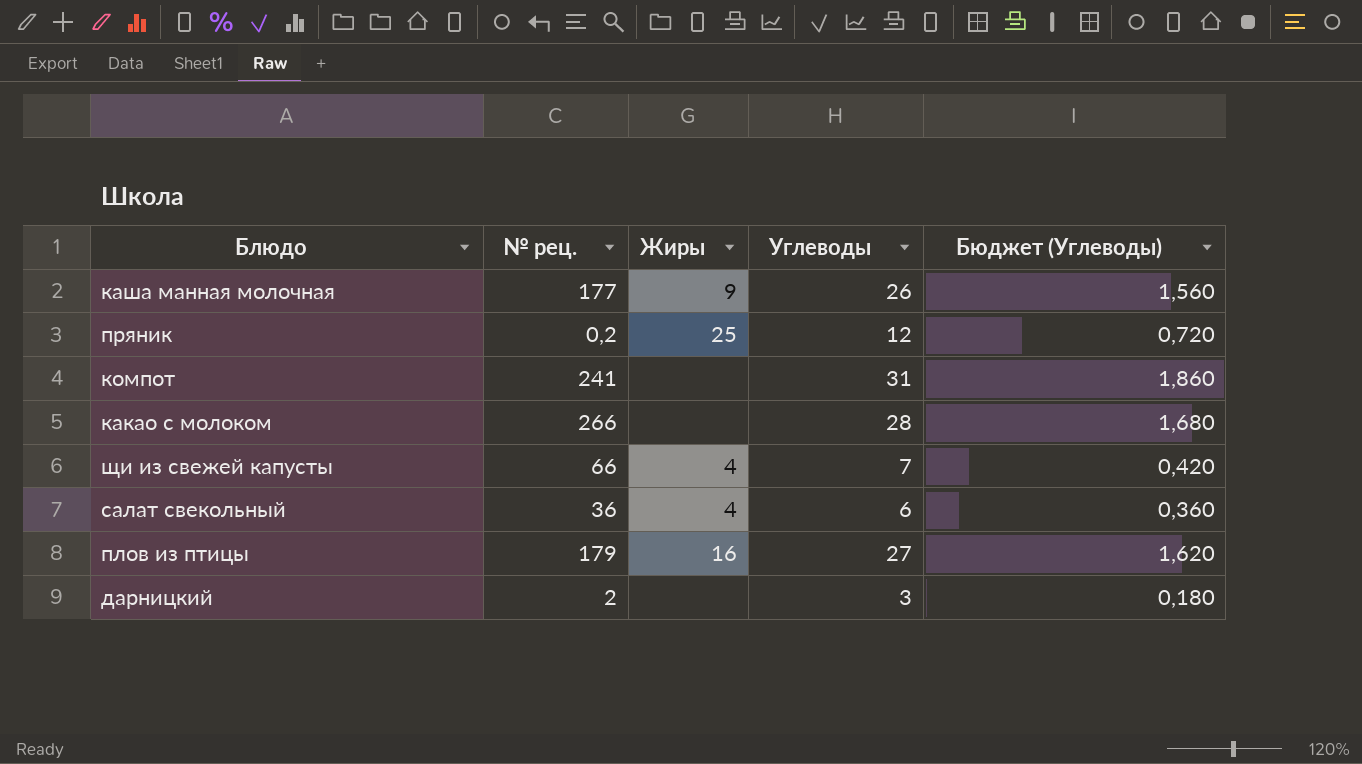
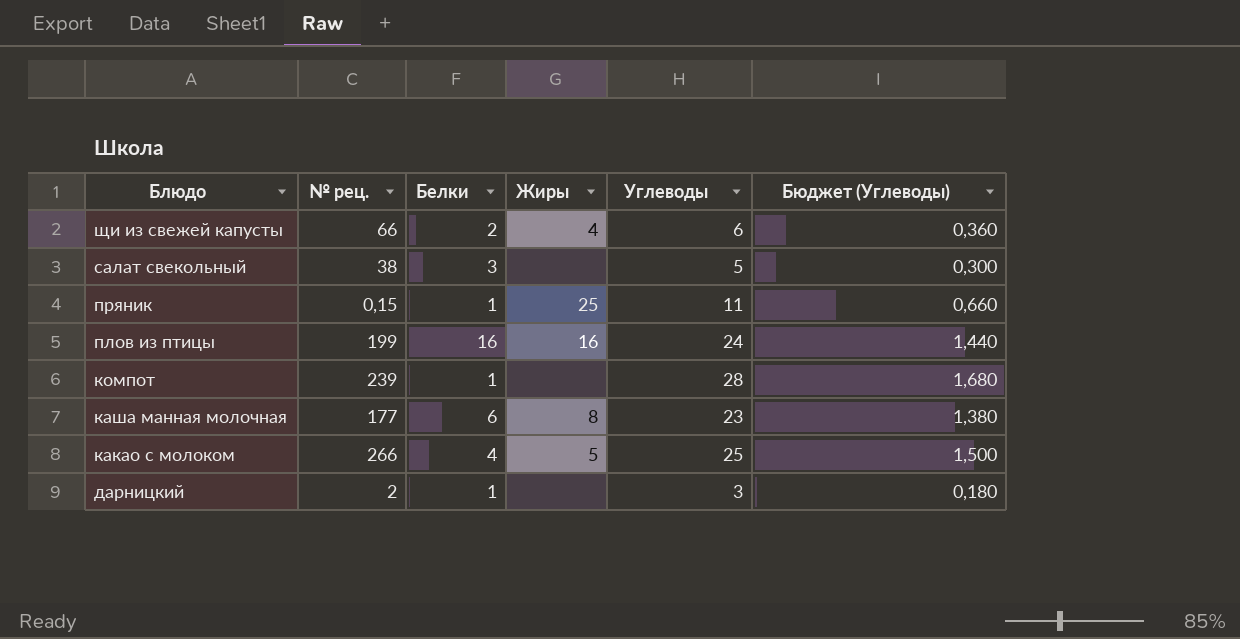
row order: none -> Блюдо descending
column Белки | position: none -> 3
щи из свежей капусты | Углеводы: 7 -> 6
щи из свежей капусты | Бюджет (Углеводы): 0,420 -> 0,360
салат свекольный | № рец.: 36 -> 38
салат свекольный | Жиры: 4 -> none
салат свекольный | Углеводы: 6 -> 5
салат свекольный | Бюджет (Углеводы): 0,360 -> 0,300
пряник | № рец.: 0,2 -> 0,15
пряник | Углеводы: 12 -> 11
пряник | Бюджет (Углеводы): 0,720 -> 0,660
плов из птицы | № рец.: 179 -> 199
плов из птицы | Углеводы: 27 -> 24
плов из птицы | Бюджет (Углеводы): 1,620 -> 1,440
компот | № рец.: 241 -> 239
компот | Углеводы: 31 -> 28
компот | Бюджет (Углеводы): 1,860 -> 1,680
каша манная молочная | Жиры: 9 -> 8
каша манная молочная | Углеводы: 26 -> 23
каша манная молочная | Бюджет (Углеводы): 1,560 -> 1,380
какао с молоком | Жиры: none -> 5
какао с молоком | Углеводы: 28 -> 25
какао с молоком | Бюджет (Углеводы): 1,680 -> 1,500

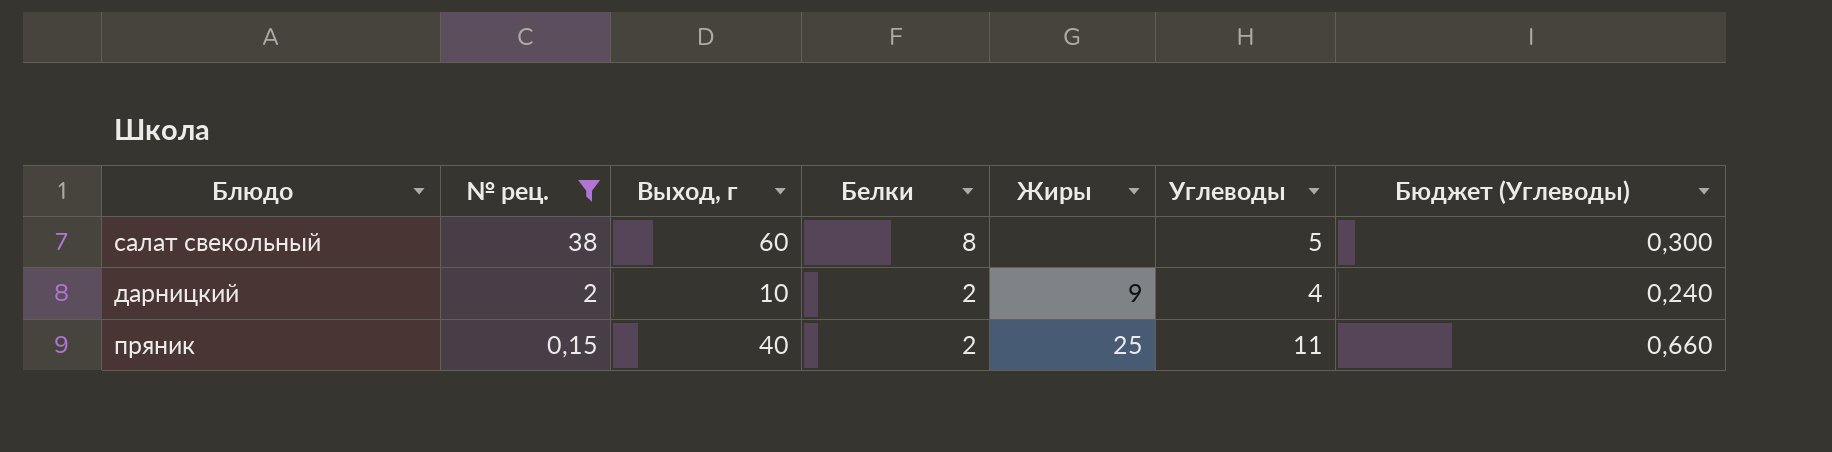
filter: none -> № рец. <= 38
row order: Блюдо descending -> № рец. descending
column Выход, г | position: none -> 3
салат свекольный | Белки: 3 -> 8
дарницкий | Белки: 1 -> 2
дарницкий | Жиры: none -> 9
дарницкий | Углеводы: 3 -> 4
дарницкий | Бюджет (Углеводы): 0,180 -> 0,240
пряник | Белки: 1 -> 2

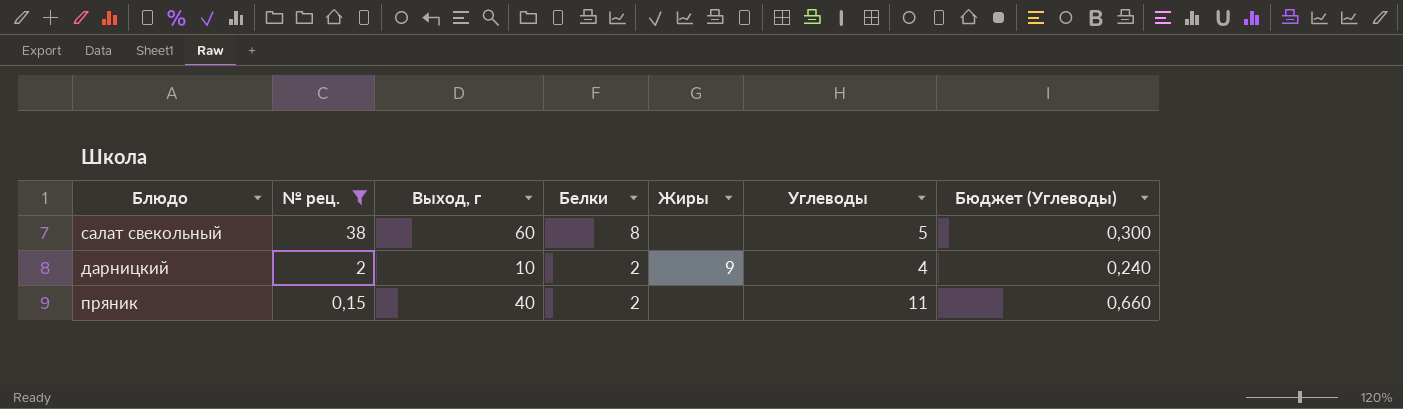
пряник | Жиры: 25 -> none

